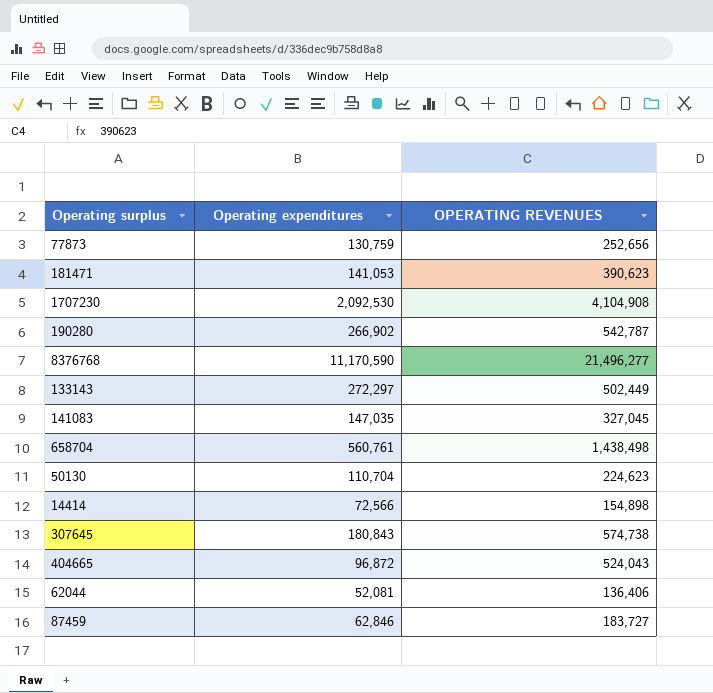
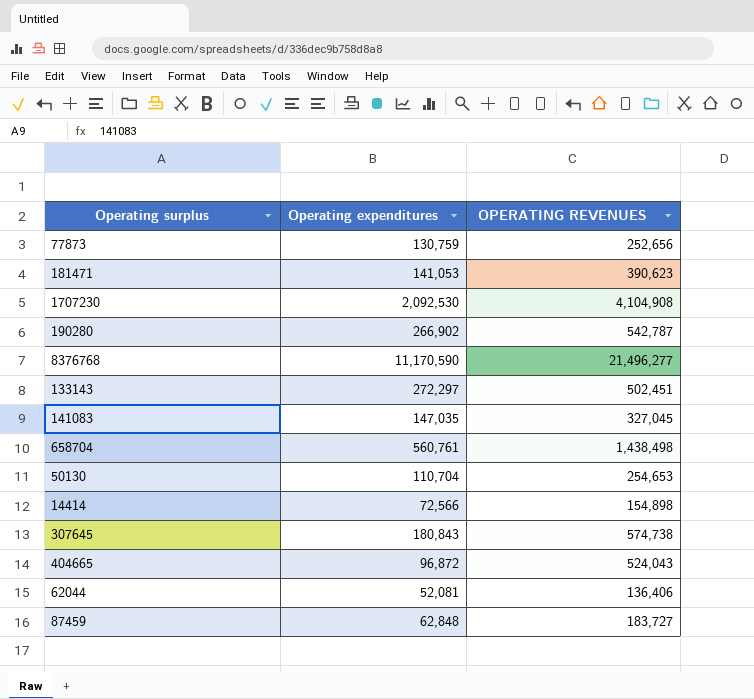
133143 | OPERATING REVENUES: 502,449 -> 502,451
50130 | OPERATING REVENUES: 224,623 -> 254,653
87459 | Operating expenditures: 62,846 -> 62,848

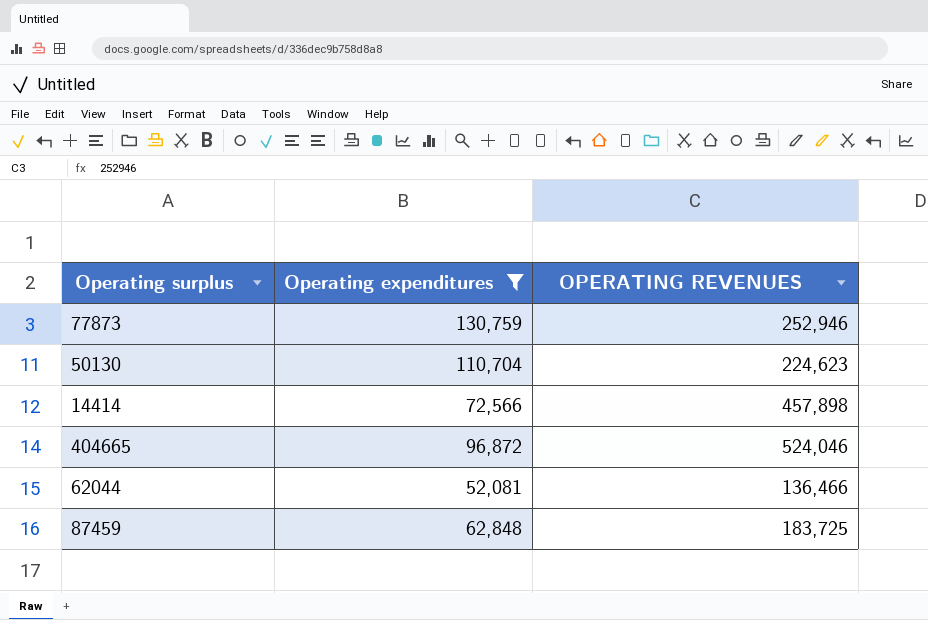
filter: none -> Operating expenditures <= 130,759
77873 | OPERATING REVENUES: 252,656 -> 252,946
50130 | OPERATING REVENUES: 254,653 -> 224,623
14414 | OPERATING REVENUES: 154,898 -> 457,898
404665 | OPERATING REVENUES: 524,043 -> 524,046
62044 | OPERATING REVENUES: 136,406 -> 136,466
87459 | OPERATING REVENUES: 183,727 -> 183,725

